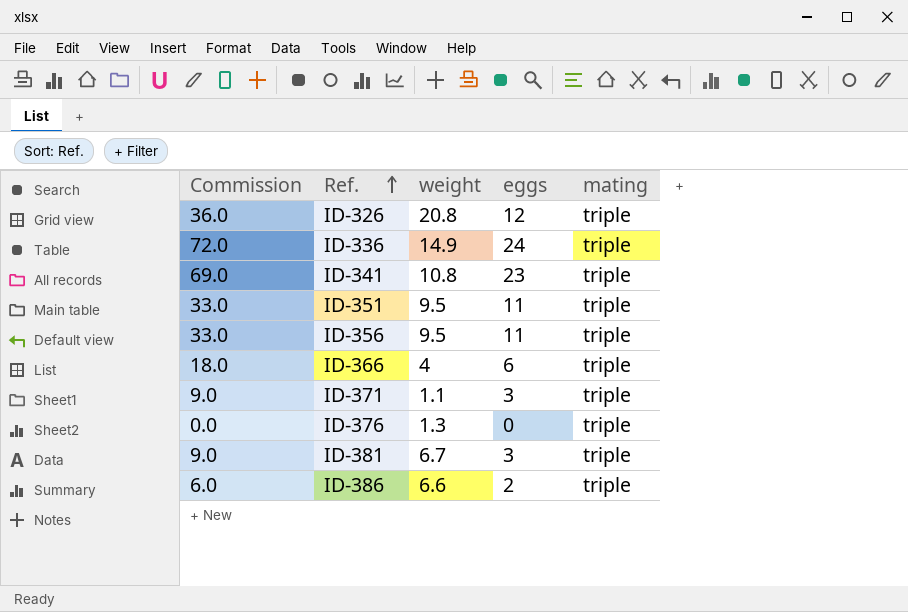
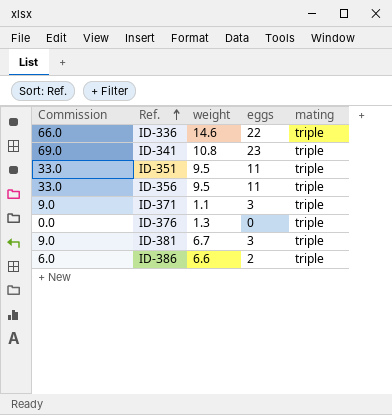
row ID-326: 36.0 | 20.8 | 12 | triple -> none
row ID-366: 18.0 | 4 | 6 | triple -> none
ID-336 | Commission: 72.0 -> 66.0
ID-336 | weight: 14.9 -> 14.6
ID-336 | eggs: 24 -> 22

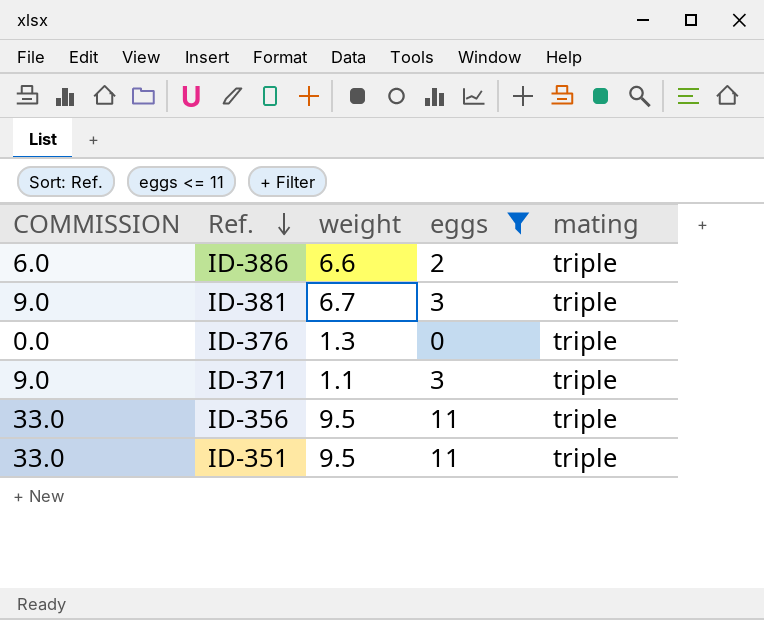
filter: none -> eggs <= 11
row order: Ref. ascending -> Ref. descending
column name: Commission -> COMMISSION

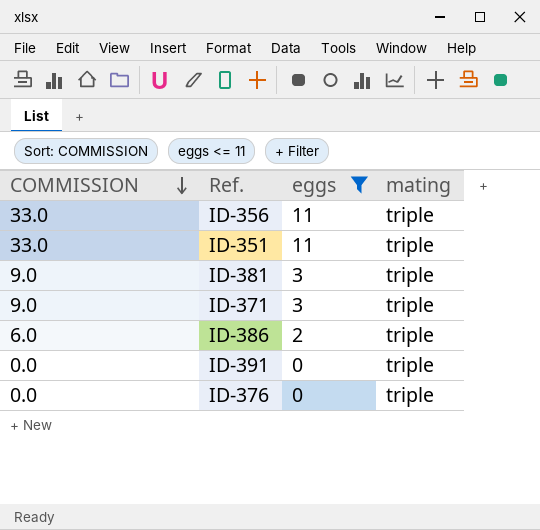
row order: Ref. descending -> COMMISSION descending
column weight | position: 3 -> none
row ID-391: none -> 0.0 | 0 | triple

